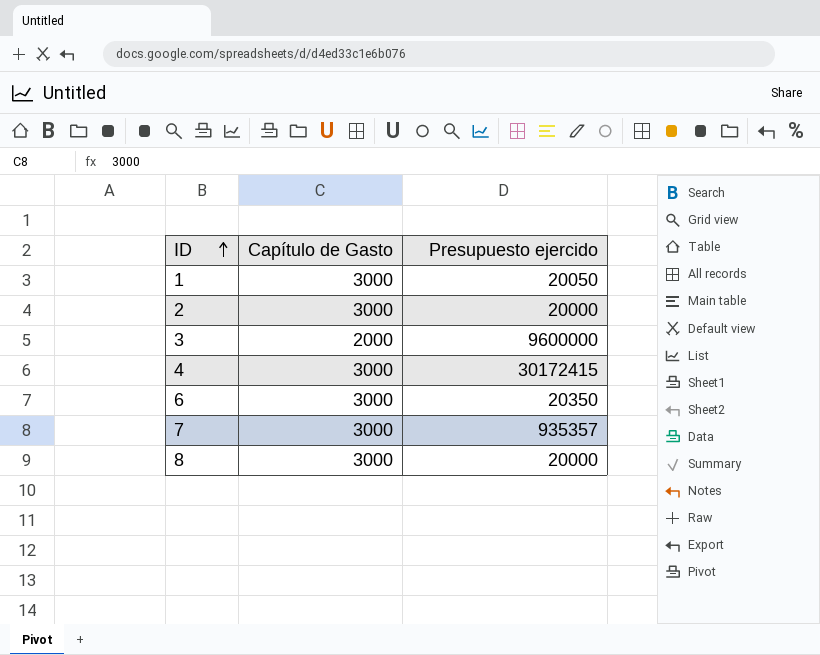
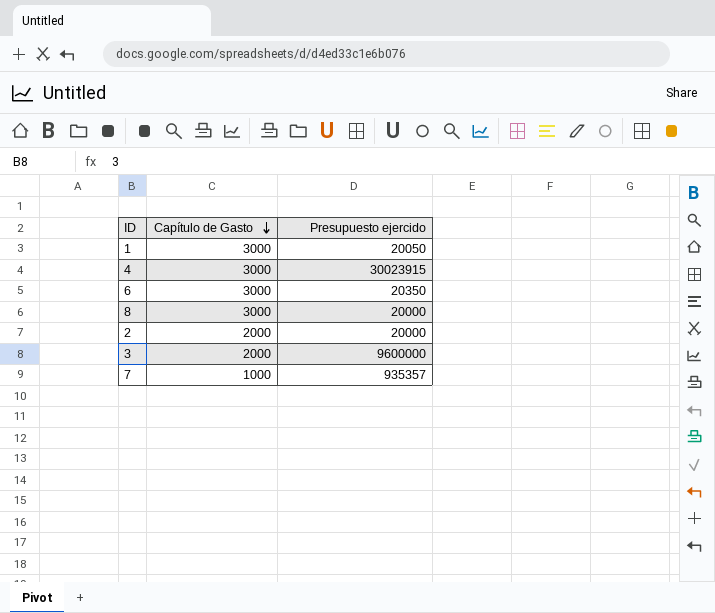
row order: ID ascending -> Capítulo de Gasto descending
4 | Presupuesto ejercido: 30172415 -> 30023915
2 | Capítulo de Gasto: 3000 -> 2000
7 | Capítulo de Gasto: 3000 -> 1000

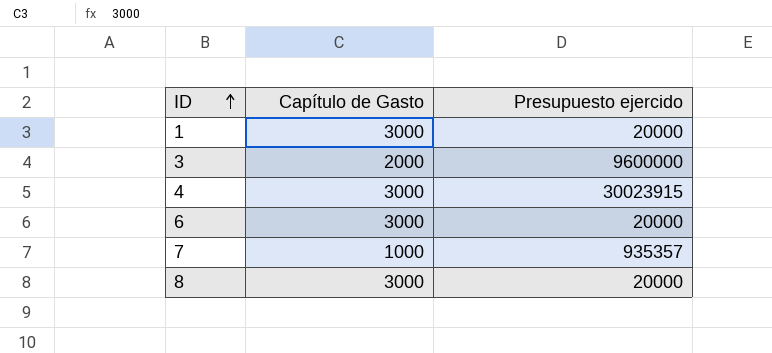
row order: Capítulo de Gasto descending -> ID ascending
row 2: 2000 | 20000 -> none
1 | Presupuesto ejercido: 20050 -> 20000
6 | Presupuesto ejercido: 20350 -> 20000

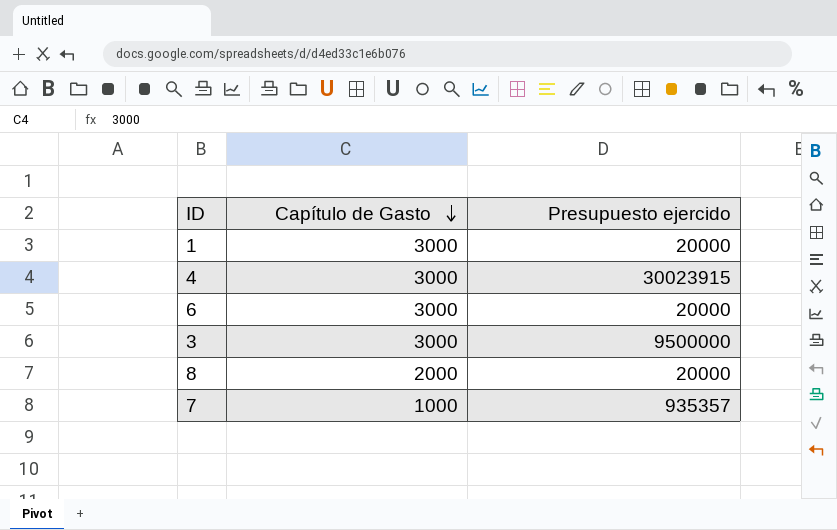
row order: ID ascending -> Capítulo de Gasto descending
3 | Capítulo de Gasto: 2000 -> 3000
3 | Presupuesto ejercido: 9600000 -> 9500000
8 | Capítulo de Gasto: 3000 -> 2000

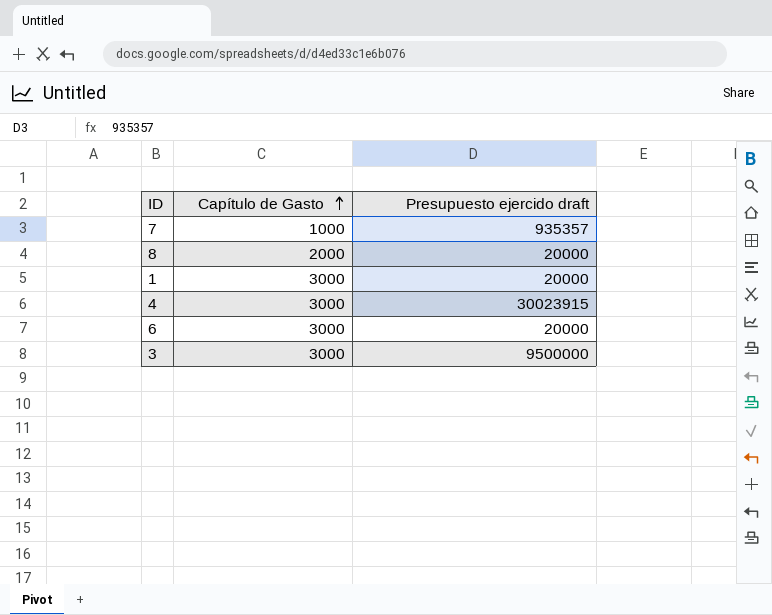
row order: Capítulo de Gasto descending -> Capítulo de Gasto ascending
column name: Presupuesto ejercido -> Presupuesto ejercido draft

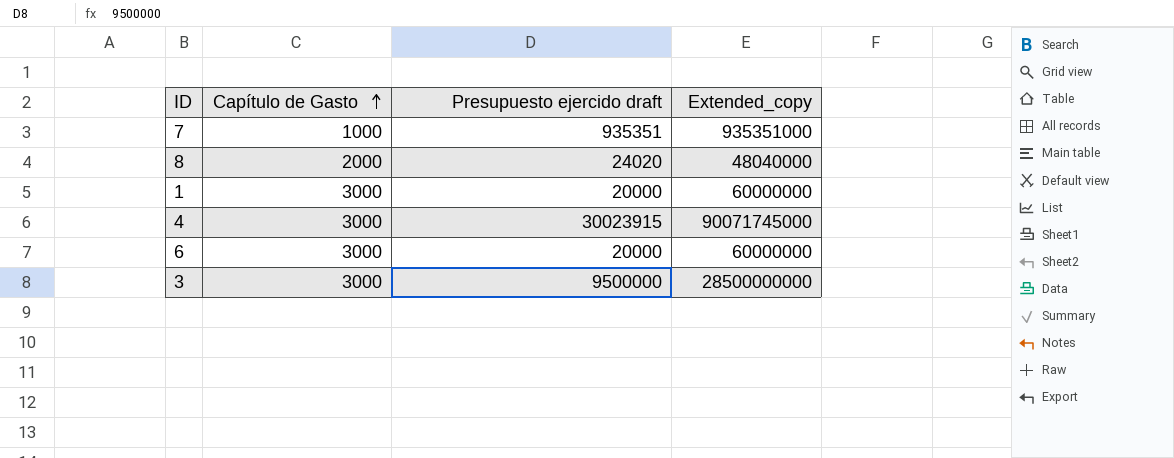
column Extended_copy | formula: none -> [Capítulo de Gasto] * [Presupuesto ejercido draft]
7 | Presupuesto ejercido draft: 935357 -> 935351
8 | Presupuesto ejercido draft: 20000 -> 24020

